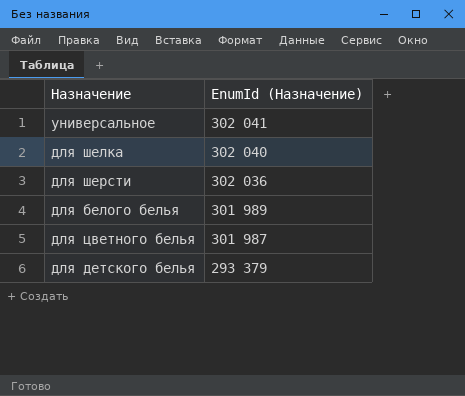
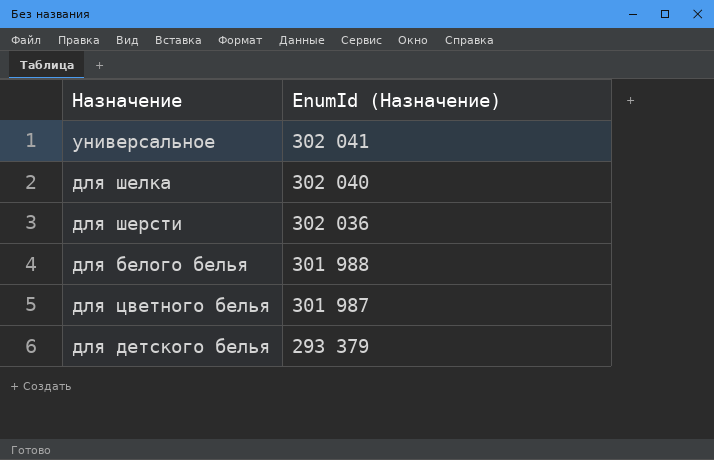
для белого белья | EnumId (Назначение): 301 989 -> 301 988

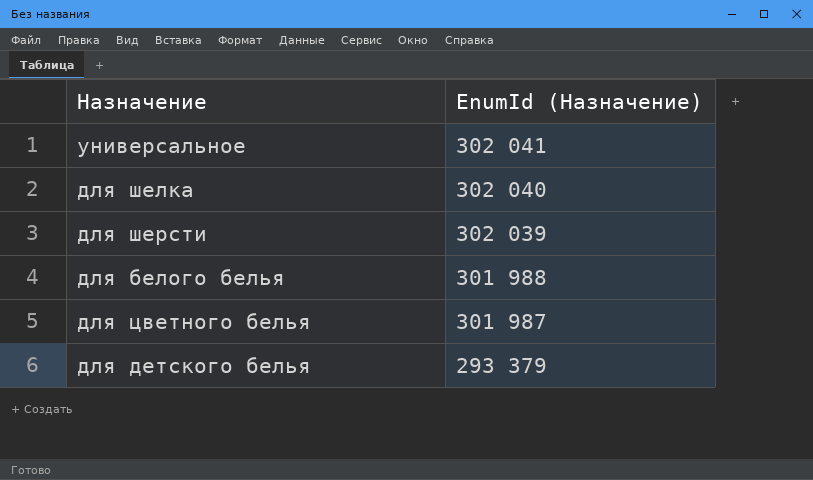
для шерсти | EnumId (Назначение): 302 036 -> 302 039

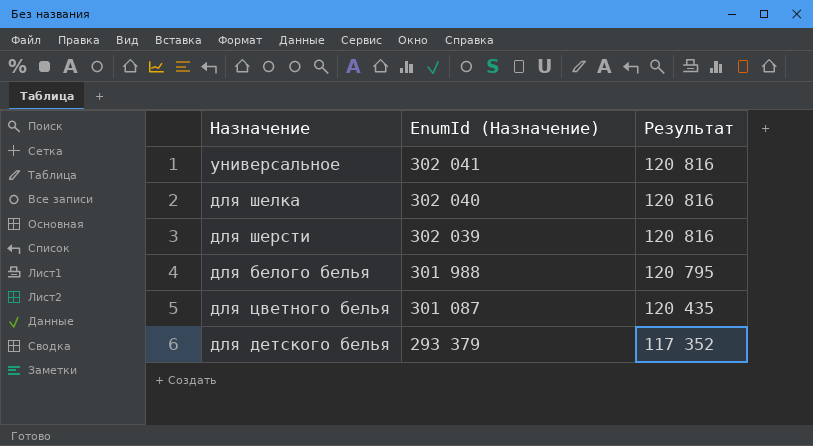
column Результат | formula: none -> [EnumId (Назначение)] * 0,4
для цветного белья | EnumId (Назначение): 301 987 -> 301 087

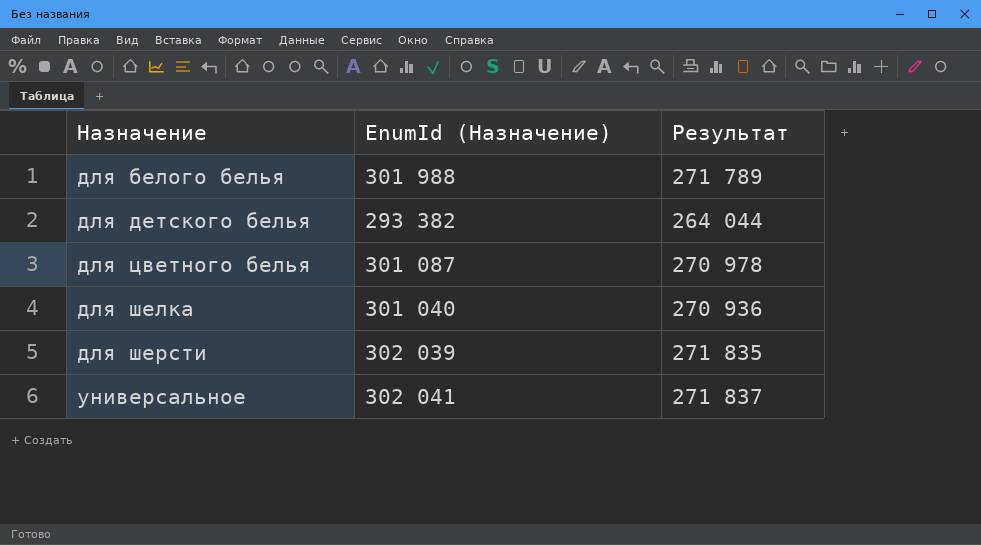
row order: EnumId (Назначение) descending -> Назначение ascending
column Результат | formula: [EnumId (Назначение)] * 0,4 -> [EnumId (Назначение)] * 0,9
для детского белья | EnumId (Назначение): 293 379 -> 293 382
для шелка | EnumId (Назначение): 302 040 -> 301 040

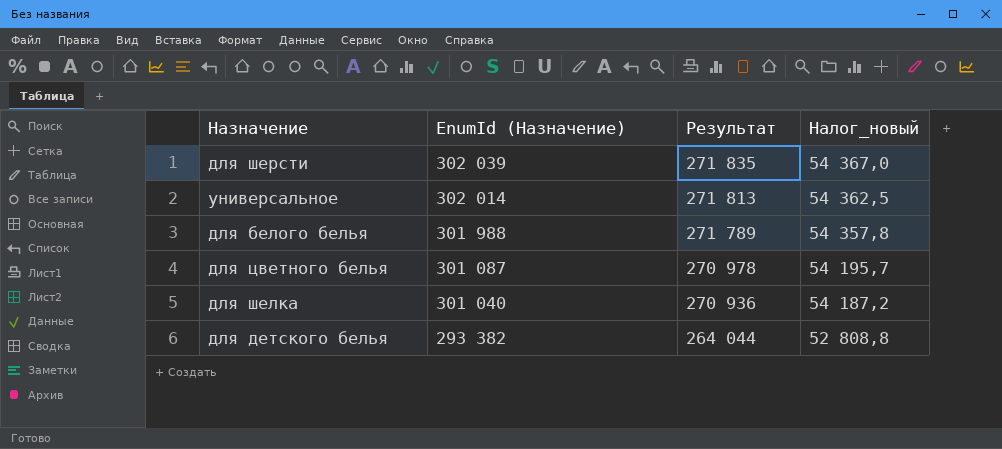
row order: Назначение ascending -> EnumId (Назначение) descending
column Налог_новый | formula: none -> [EnumId (Назначение)] * 0,18
универсальное | EnumId (Назначение): 302 041 -> 302 014
универсальное | Результат: 271 837 -> 271 813

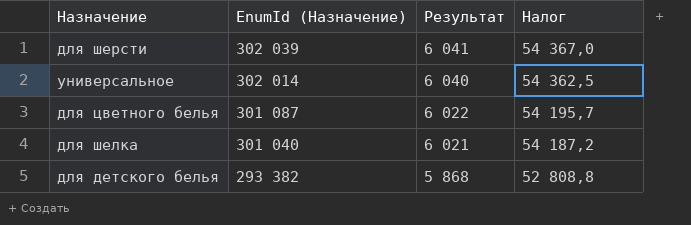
column Результат | formula: [EnumId (Назначение)] * 0,9 -> [EnumId (Назначение)] * 0,02
column name: Налог_новый -> Налог
row для белого белья: 301 988 | 271 789 | 54 357,8 -> none

